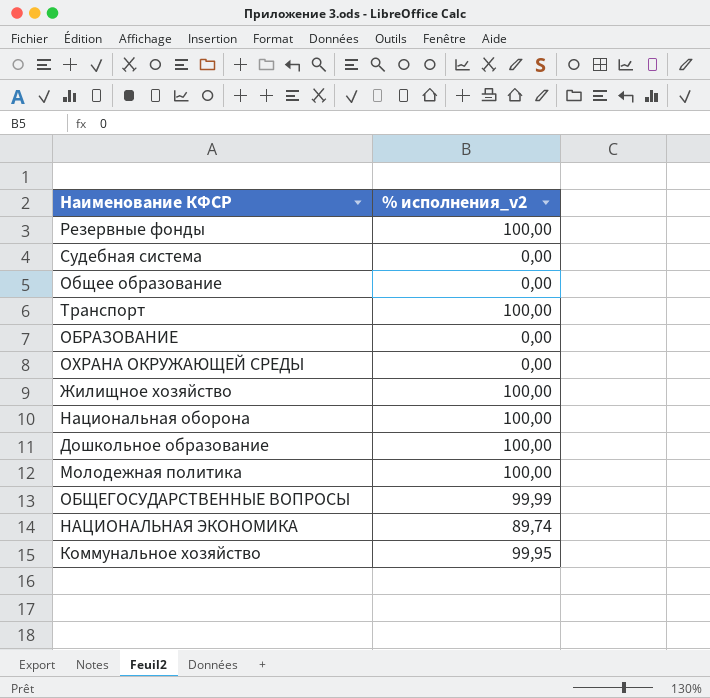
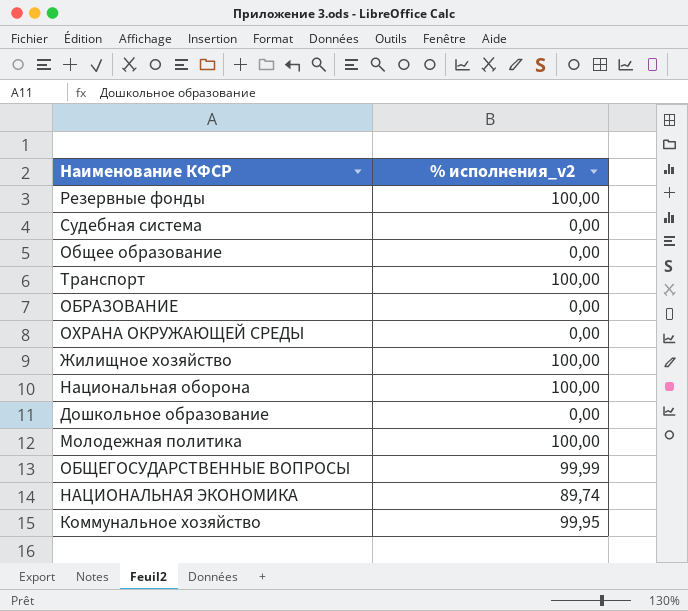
Дошкольное образование | % исполнения_v2: 100,00 -> 0,00

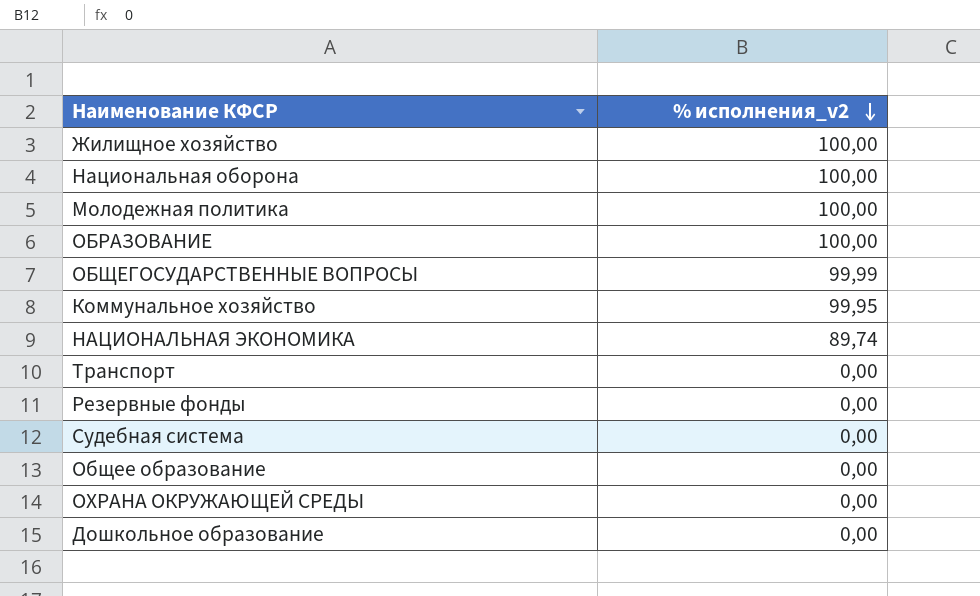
row order: none -> % исполнения_v2 descending
ОБРАЗОВАНИЕ | % исполнения_v2: 0,00 -> 100,00
Транспорт | % исполнения_v2: 100,00 -> 0,00
Резервные фонды | % исполнения_v2: 100,00 -> 0,00

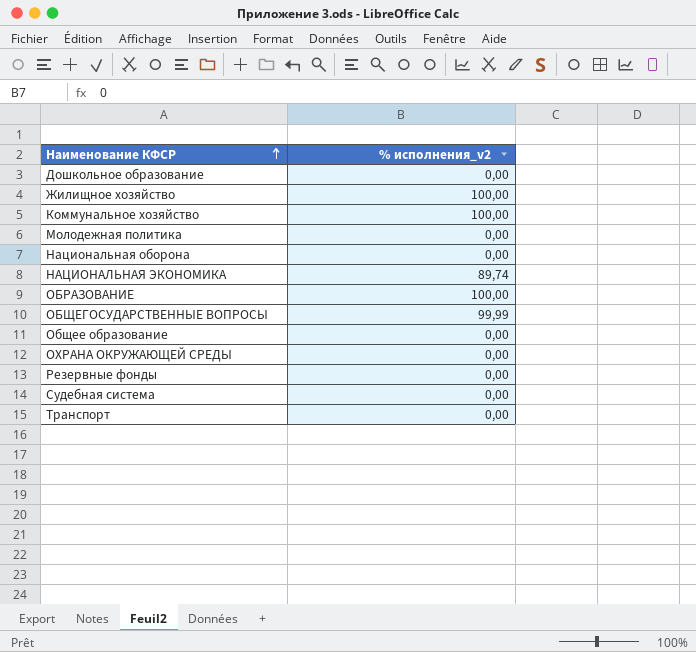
row order: % исполнения_v2 descending -> Наименование КФСР ascending
Коммунальное хозяйство | % исполнения_v2: 99,95 -> 100,00
Молодежная политика | % исполнения_v2: 100,00 -> 0,00
Национальная оборона | % исполнения_v2: 100,00 -> 0,00

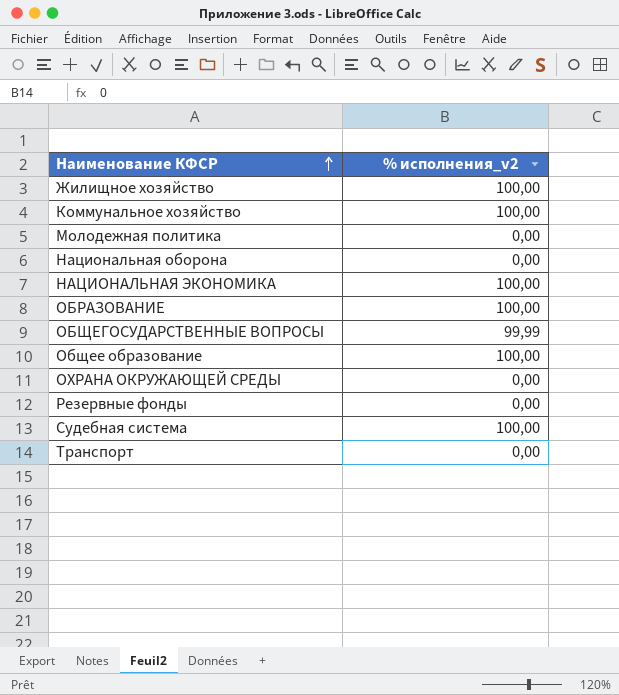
row Дошкольное образование: 0,00 -> none
НАЦИОНАЛЬНАЯ ЭКОНОМИКА | % исполнения_v2: 89,74 -> 100,00
Общее образование | % исполнения_v2: 0,00 -> 100,00
Судебная система | % исполнения_v2: 0,00 -> 100,00

